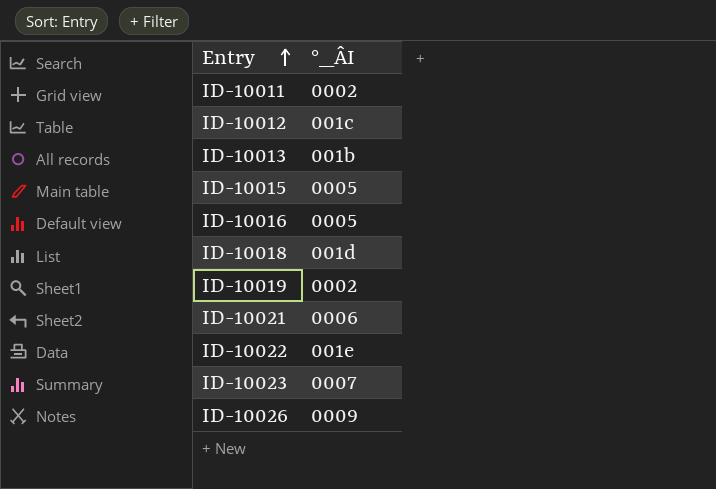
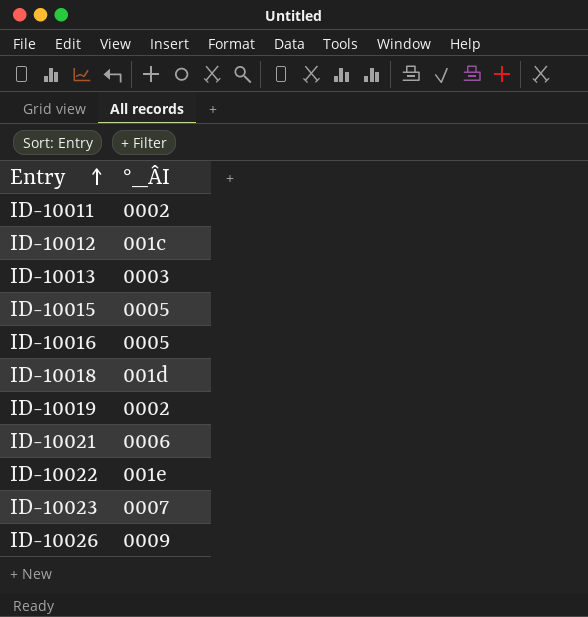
ID-10013 | °_ÂI: 001b -> 0003

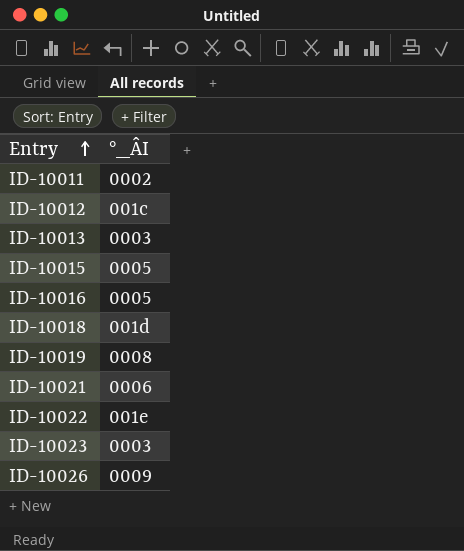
ID-10019 | °_ÂI: 0002 -> 0008
ID-10023 | °_ÂI: 0007 -> 0003

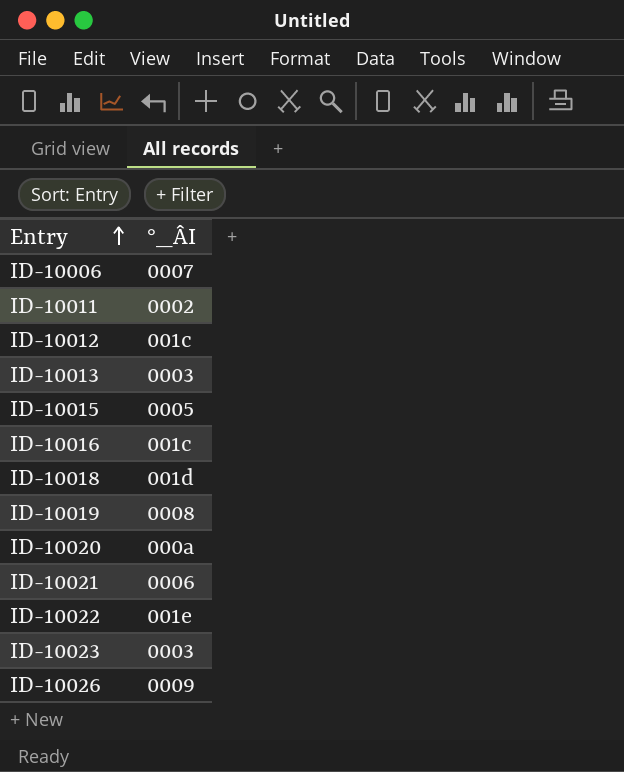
row ID-10006: none -> 0007
ID-10016 | °_ÂI: 0005 -> 001c
row ID-10020: none -> 000a

